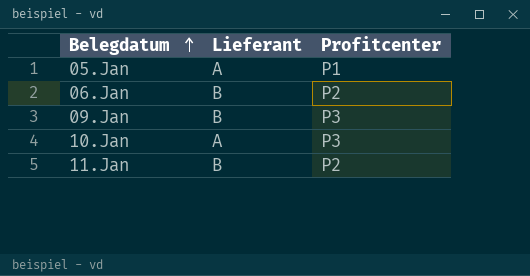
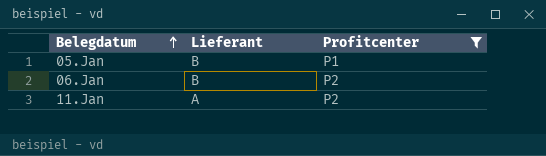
filter: none -> Profitcenter != P3
05.Jan | Lieferant: A -> B
11.Jan | Lieferant: B -> A

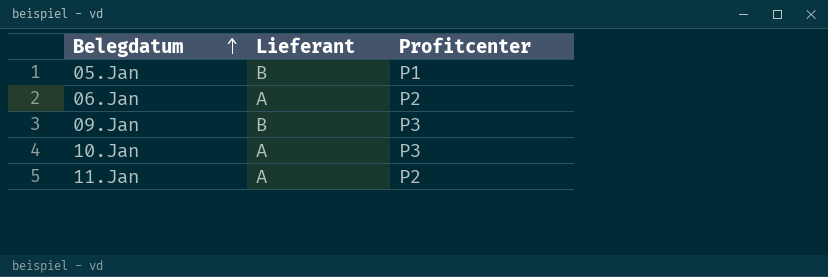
filter: Profitcenter != P3 -> none
06.Jan | Lieferant: B -> A

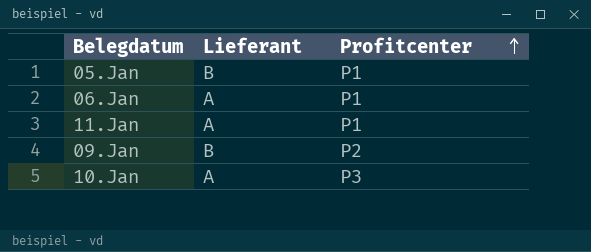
row order: Belegdatum ascending -> Profitcenter ascending
06.Jan | Profitcenter: P2 -> P1
11.Jan | Profitcenter: P2 -> P1
09.Jan | Profitcenter: P3 -> P2

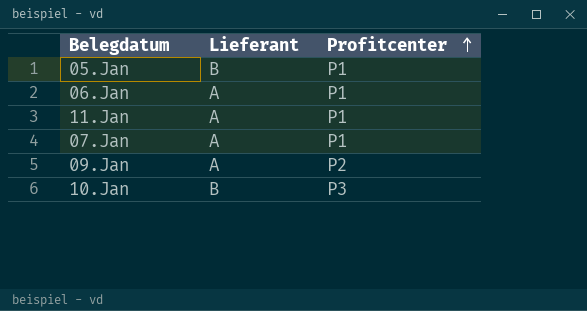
row 07.Jan: none -> A | P1
09.Jan | Lieferant: B -> A
10.Jan | Lieferant: A -> B

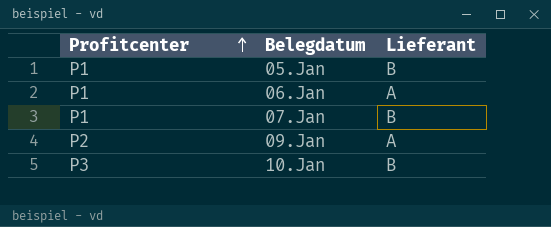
column Profitcenter | position: 3 -> 1
row 11.Jan: A | P1 -> none
07.Jan | Lieferant: A -> B

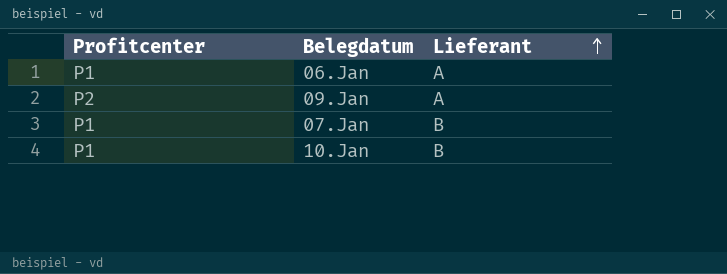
row order: Profitcenter ascending -> Lieferant ascending
row 05.Jan: P1 | B -> none
10.Jan | Profitcenter: P3 -> P1

